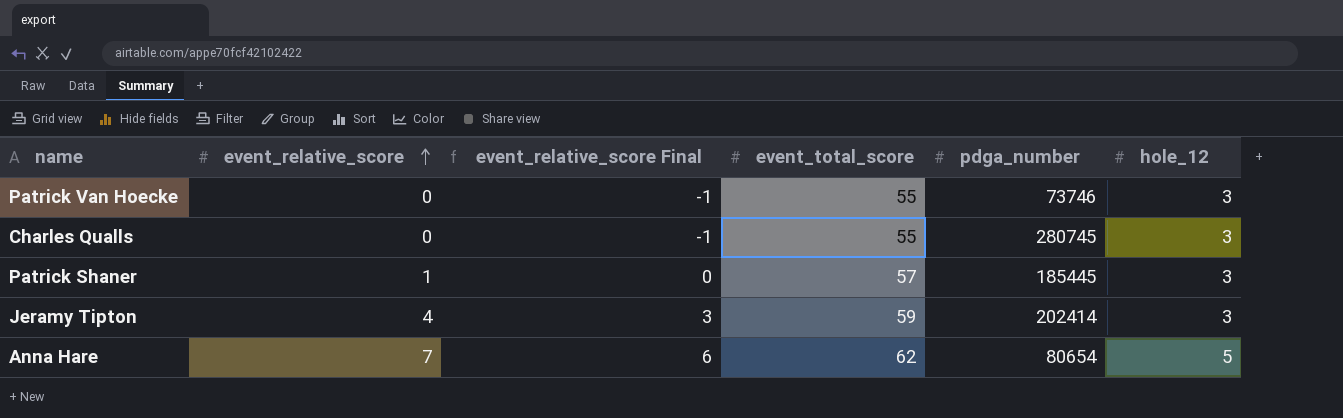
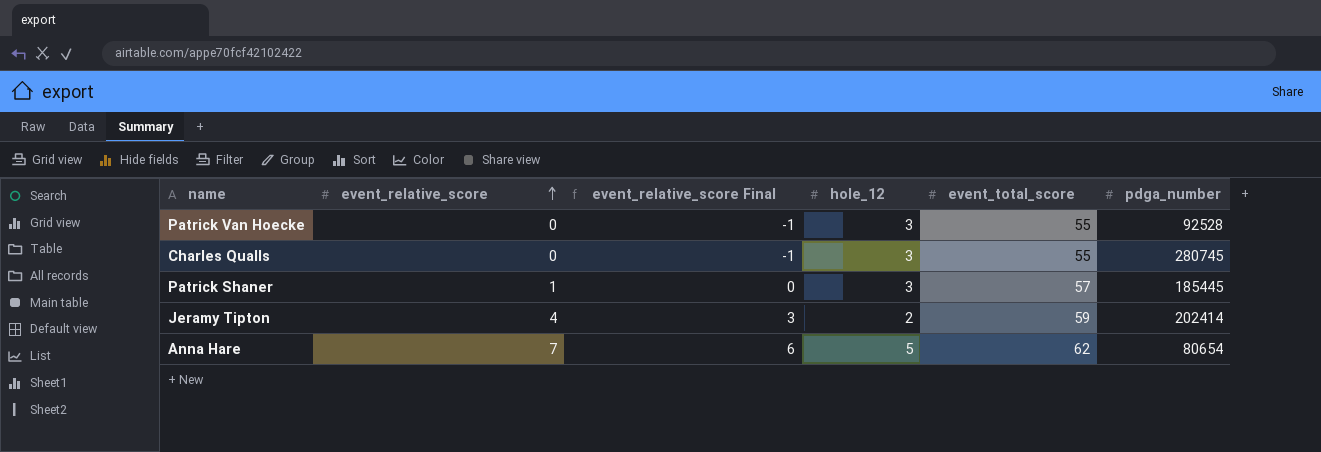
column hole_12 | position: 6 -> 4
Patrick Van Hoecke | pdga_number: 73746 -> 92528
Jeramy Tipton | hole_12: 3 -> 2

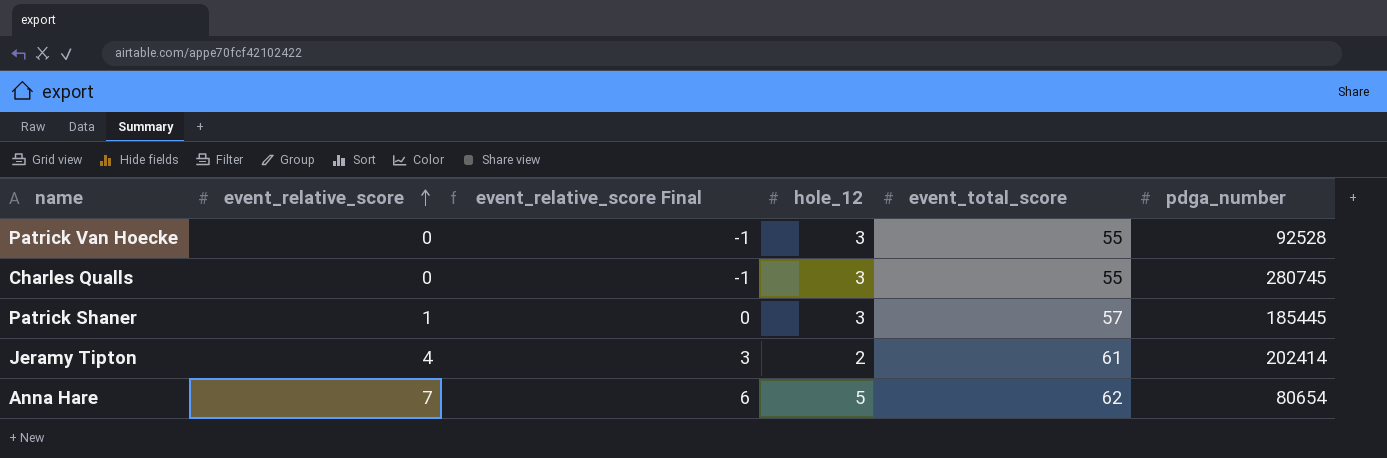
Jeramy Tipton | event_total_score: 59 -> 61

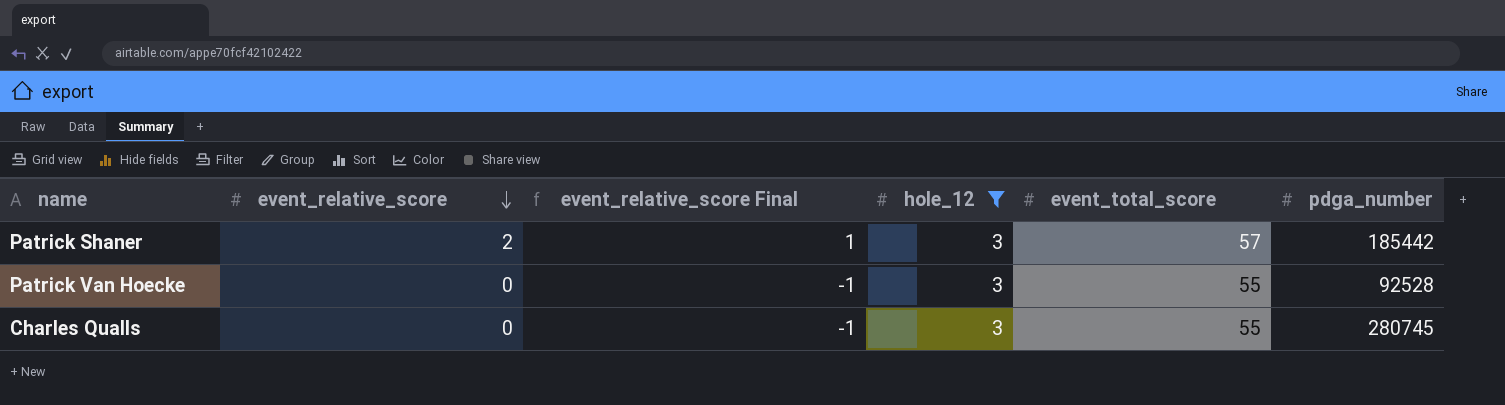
filter: none -> hole_12 = 3
row order: event_relative_score ascending -> event_relative_score descending
Patrick Shaner | event_relative_score: 1 -> 2
Patrick Shaner | event_relative_score Final: 0 -> 1
Patrick Shaner | pdga_number: 185445 -> 185442

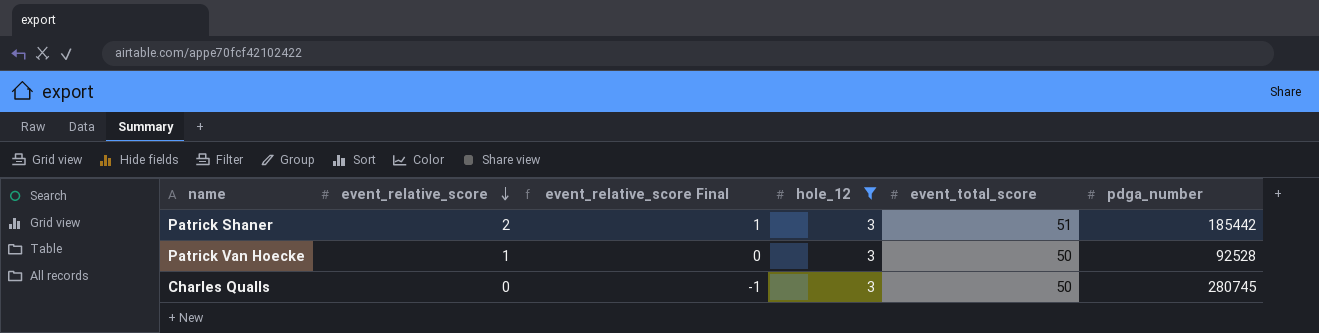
Patrick Shaner | event_total_score: 57 -> 51
Patrick Van Hoecke | event_relative_score: 0 -> 1
Patrick Van Hoecke | event_relative_score Final: -1 -> 0
Patrick Van Hoecke | event_total_score: 55 -> 50
Charles Qualls | event_total_score: 55 -> 50

